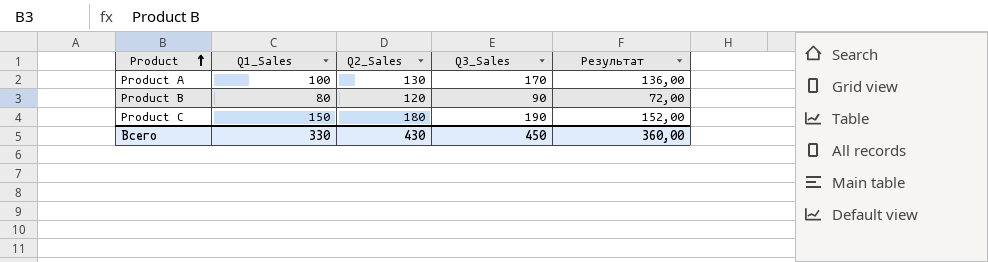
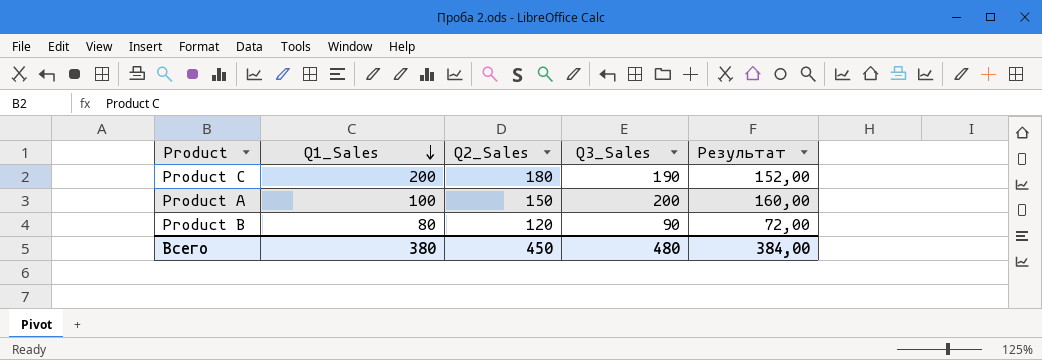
row order: Product ascending -> Q1_Sales descending
Product C | Q1_Sales: 150 -> 200
Product A | Q2_Sales: 130 -> 150
Product A | Q3_Sales: 170 -> 200
Product A | Результат: 136,00 -> 160,00
Всего | Q1_Sales: 330 -> 380
Всего | Q2_Sales: 430 -> 450
Всего | Q3_Sales: 450 -> 480
Всего | Результат: 360,00 -> 384,00

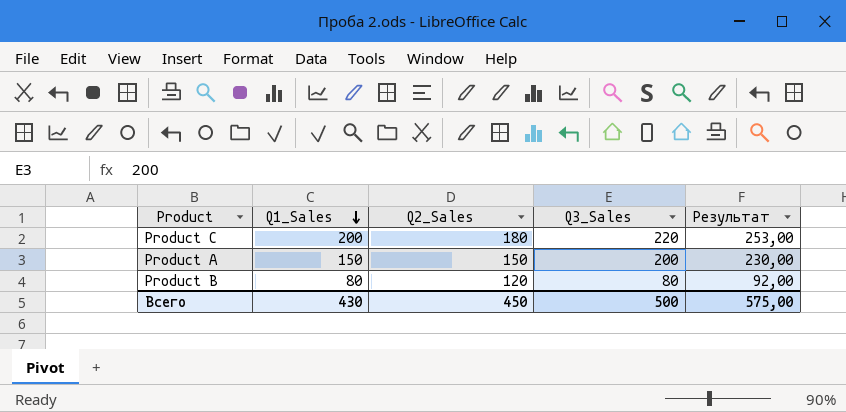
column Результат | formula: [Q3_Sales] * 0,8 -> [Q3_Sales] * 1,15
Product C | Q3_Sales: 190 -> 220
Product A | Q1_Sales: 100 -> 150
Product B | Q3_Sales: 90 -> 80
Всего | Q1_Sales: 380 -> 430
Всего | Q3_Sales: 480 -> 500
Всего | Результат: 384,00 -> 575,00

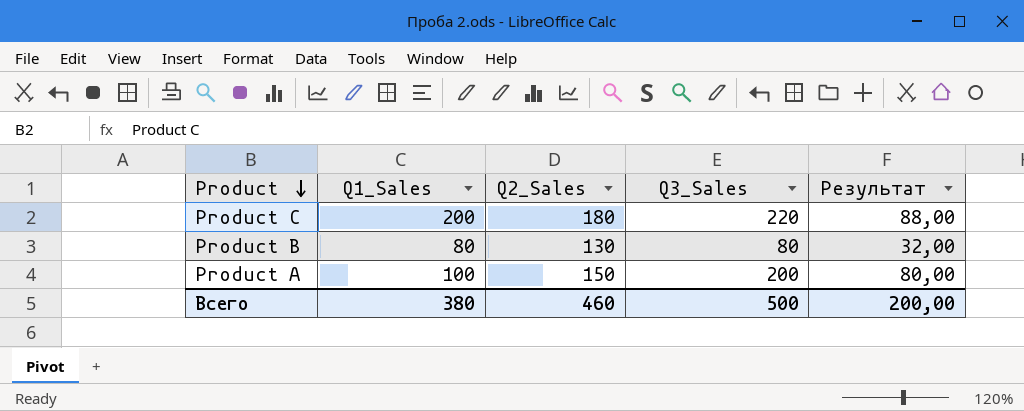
row order: Q1_Sales descending -> Product descending
column Результат | formula: [Q3_Sales] * 1,15 -> [Q3_Sales] * 0,4
Product B | Q2_Sales: 120 -> 130
Product A | Q1_Sales: 150 -> 100
Всего | Q1_Sales: 430 -> 380
Всего | Q2_Sales: 450 -> 460
Всего | Результат: 575,00 -> 200,00

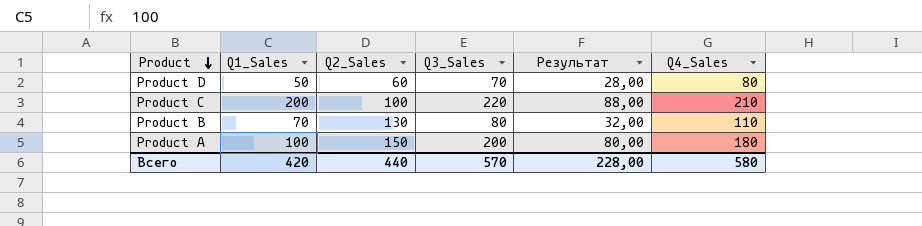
column Q4_Sales | position: none -> 6
row Product D: none -> 50 | 60 | 70 | 28,00 | 80
Product C | Q2_Sales: 180 -> 100
Product B | Q1_Sales: 80 -> 70
Всего | Q1_Sales: 380 -> 420
Всего | Q2_Sales: 460 -> 440
Всего | Q3_Sales: 500 -> 570
Всего | Результат: 200,00 -> 228,00

